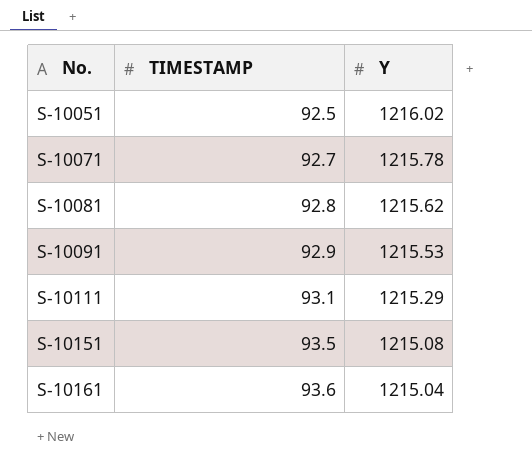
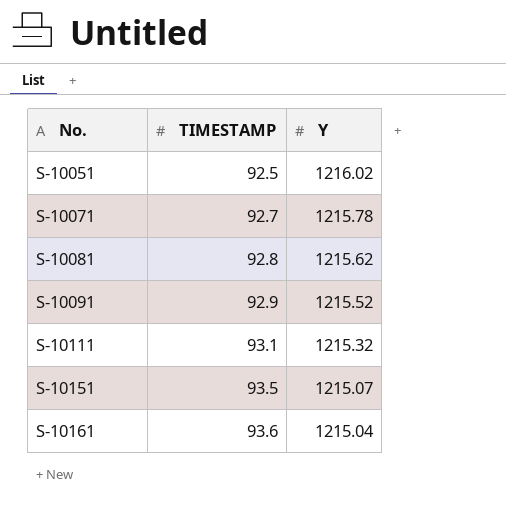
S-10091 | Y: 1215.53 -> 1215.52
S-10111 | Y: 1215.29 -> 1215.32
S-10151 | Y: 1215.08 -> 1215.07

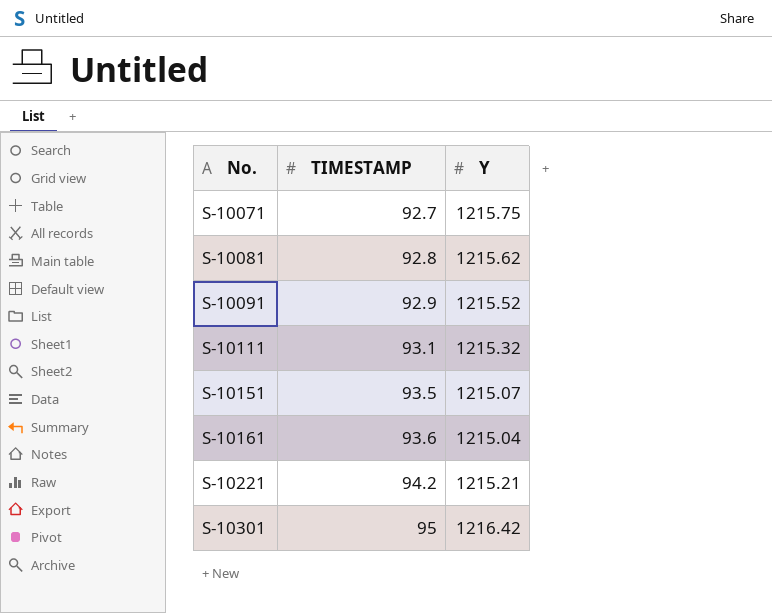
row S-10051: 92.5 | 1216.02 -> none
S-10071 | Y: 1215.78 -> 1215.75
row S-10221: none -> 94.2 | 1215.21
row S-10301: none -> 95 | 1216.42

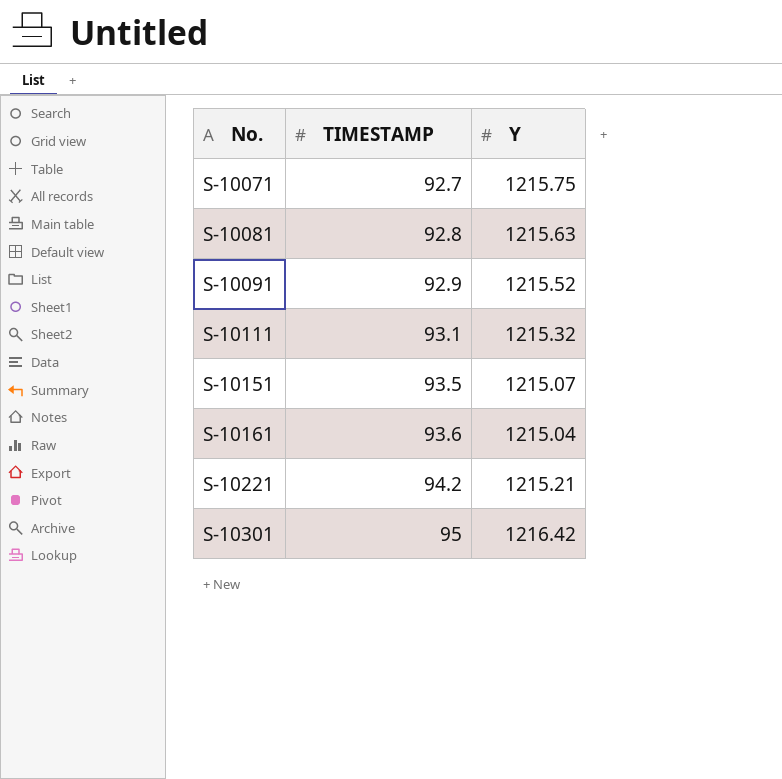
S-10081 | Y: 1215.62 -> 1215.63

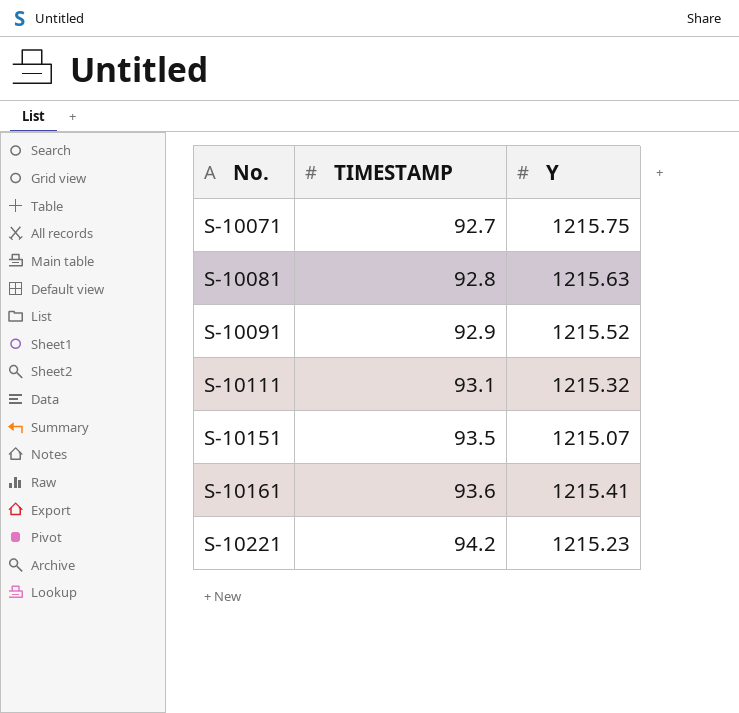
row S-10301: 95 | 1216.42 -> none
S-10161 | Y: 1215.04 -> 1215.41
S-10221 | Y: 1215.21 -> 1215.23

